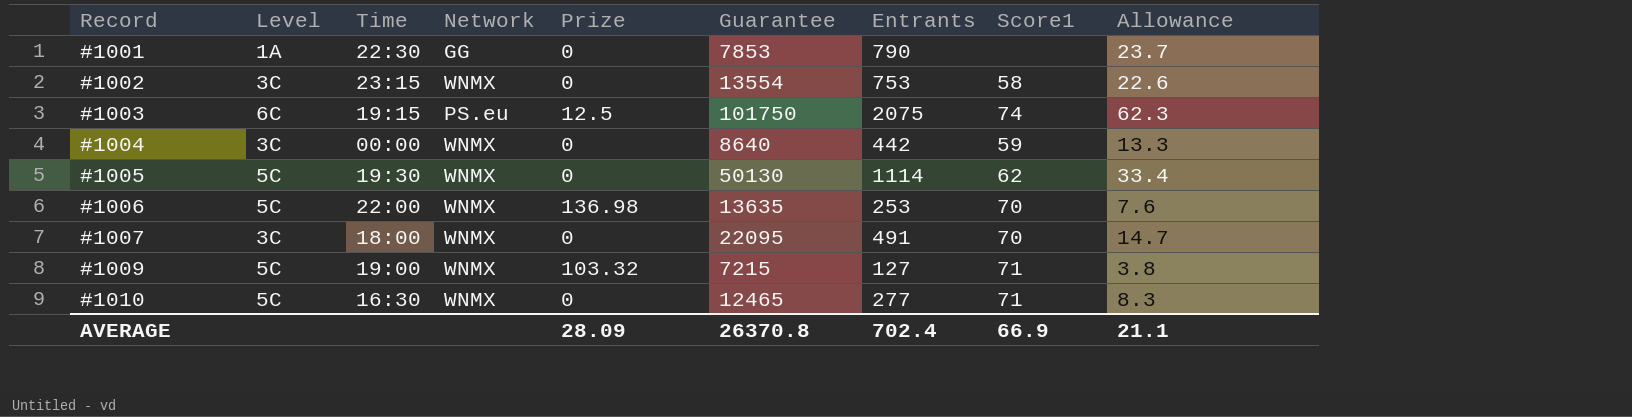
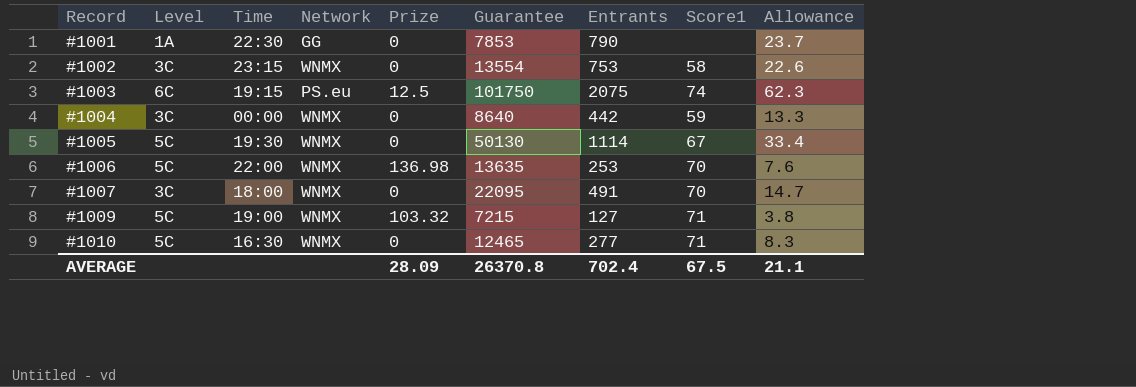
#1005 | Score1: 62 -> 67
AVERAGE | Score1: 66.9 -> 67.5

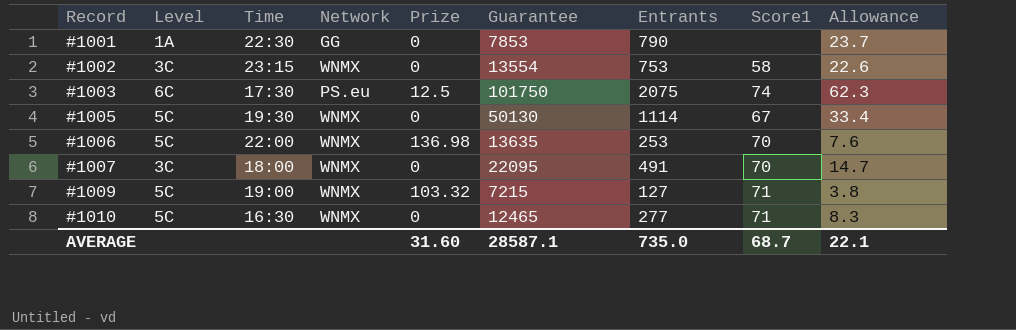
row #1004: 3C | 00:00 | WNMX | 0 | 8640 | 442 | 59 | 13.3 -> none
#1003 | Time: 19:15 -> 17:30
AVERAGE | Prize: 28.09 -> 31.60
AVERAGE | Guarantee: 26370.8 -> 28587.1
AVERAGE | Entrants: 702.4 -> 735.0
AVERAGE | Score1: 67.5 -> 68.7
AVERAGE | Allowance: 21.1 -> 22.1

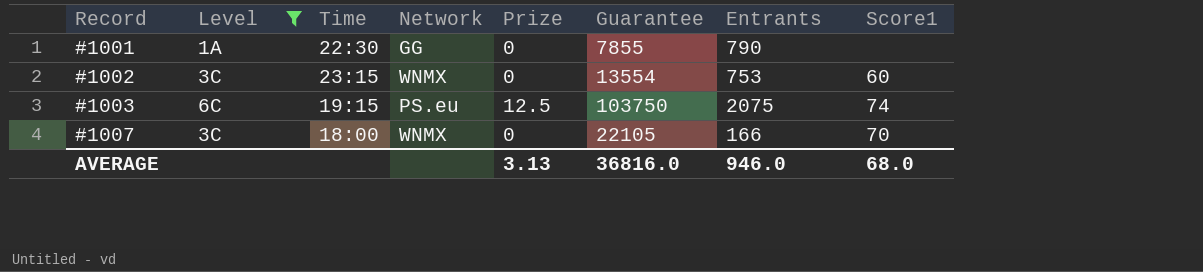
filter: none -> Level != 5C
column Allowance | formula: [Entrants] * 0.03 -> none
#1001 | Guarantee: 7853 -> 7855
#1002 | Score1: 58 -> 60
#1003 | Time: 17:30 -> 19:15
#1003 | Guarantee: 101750 -> 103750
#1007 | Guarantee: 22095 -> 22105
#1007 | Entrants: 491 -> 166
AVERAGE | Prize: 31.60 -> 3.13
AVERAGE | Guarantee: 28587.1 -> 36816.0
AVERAGE | Entrants: 735.0 -> 946.0
AVERAGE | Score1: 68.7 -> 68.0

